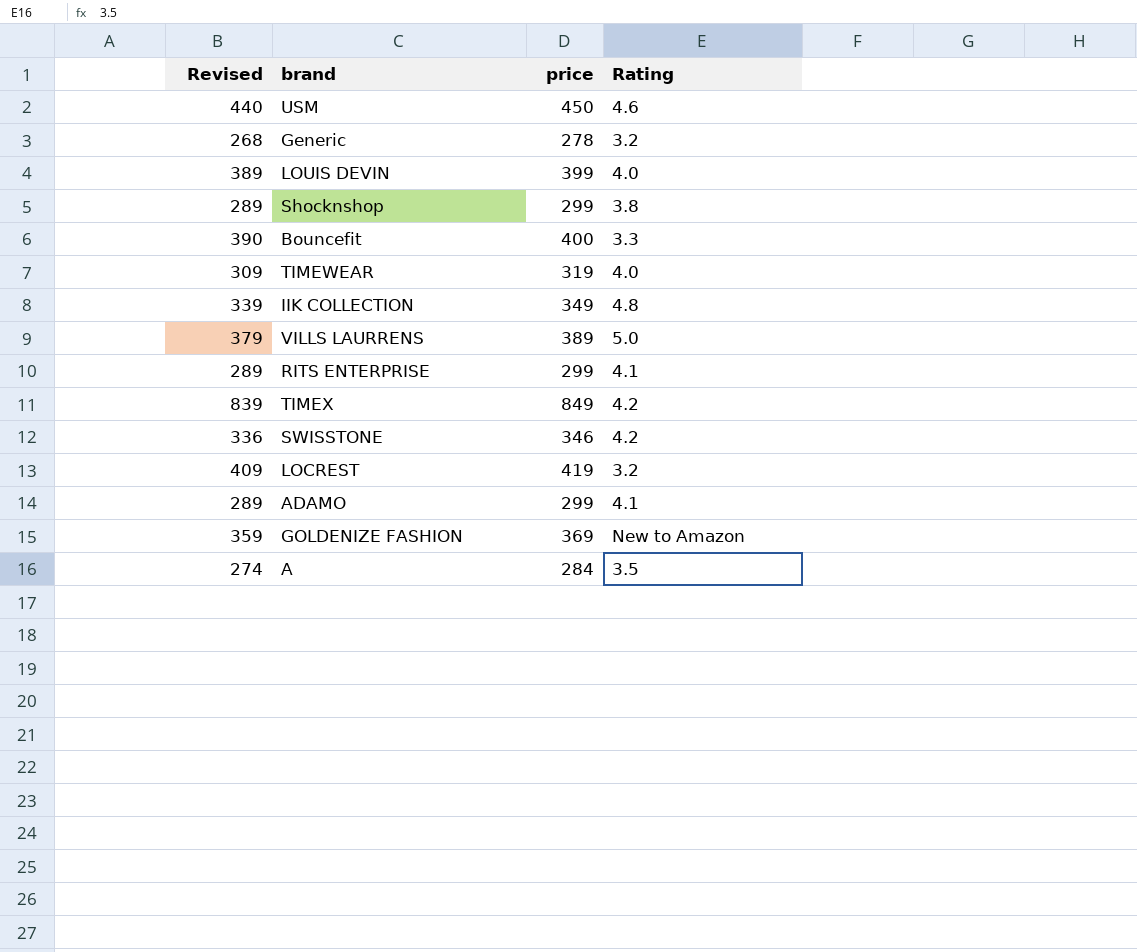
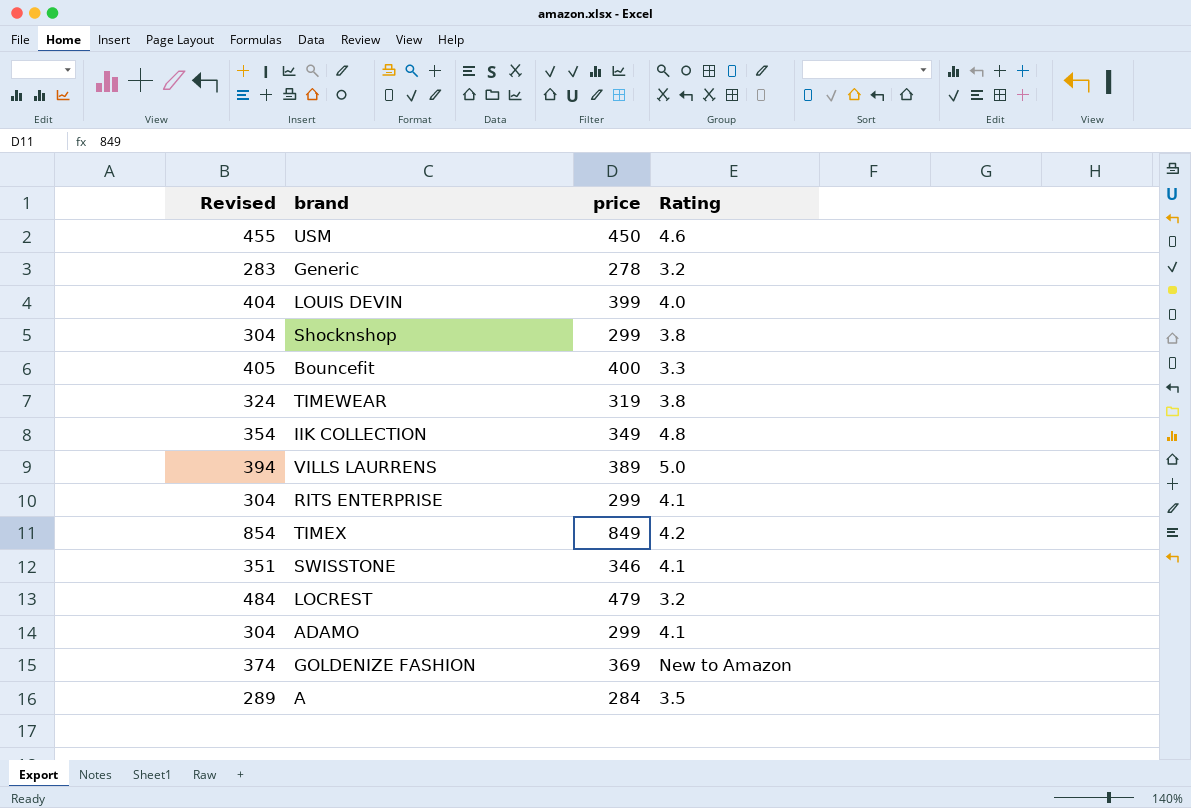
column Revised | formula: [price] - 10 -> [price] + 5
TIMEWEAR | Rating: 4.0 -> 3.8
SWISSTONE | Rating: 4.2 -> 4.1
LOCREST | price: 419 -> 479

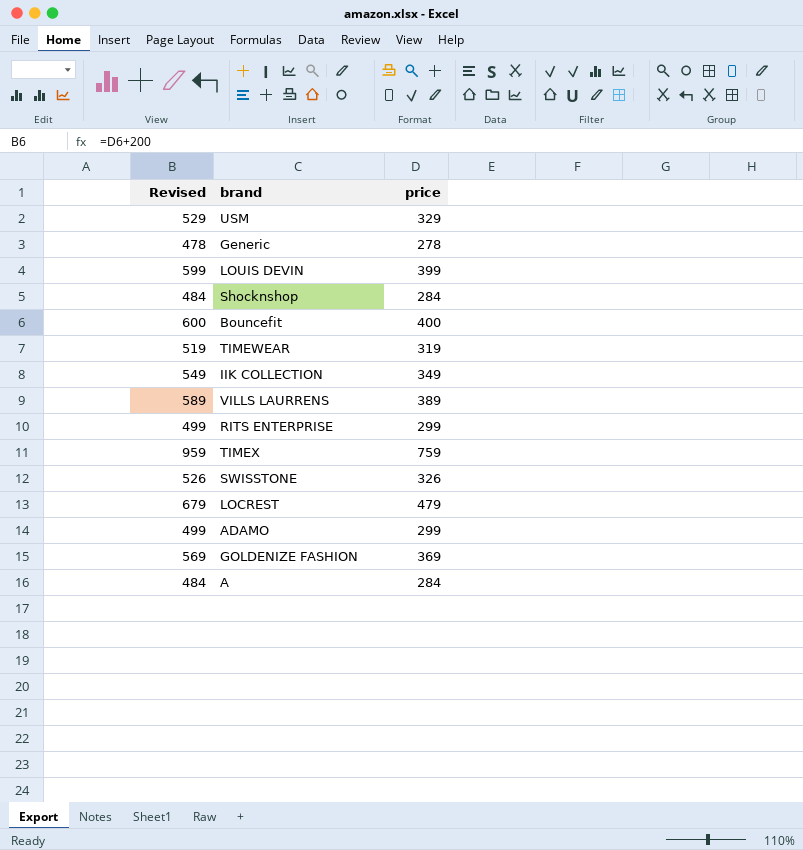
column Rating | position: 4 -> none
column Revised | formula: [price] + 5 -> [price] + 200
USM | price: 450 -> 329
Shocknshop | price: 299 -> 284
TIMEX | price: 849 -> 759
SWISSTONE | price: 346 -> 326

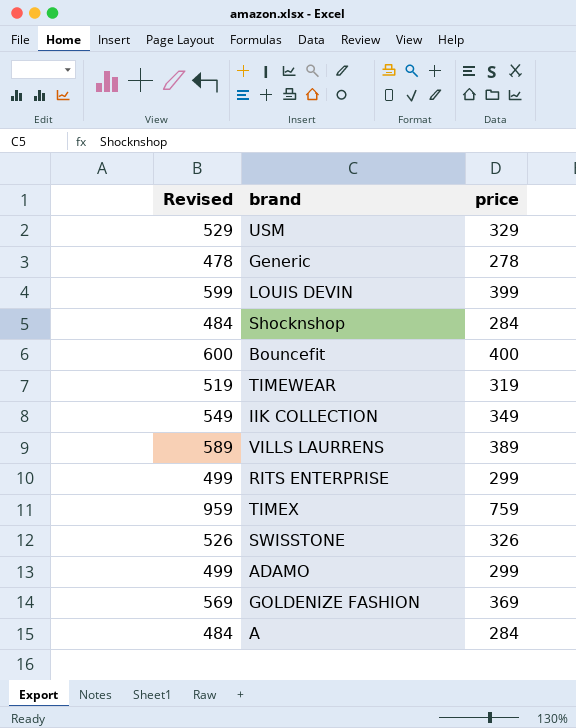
row LOCREST: 679 | 479 -> none

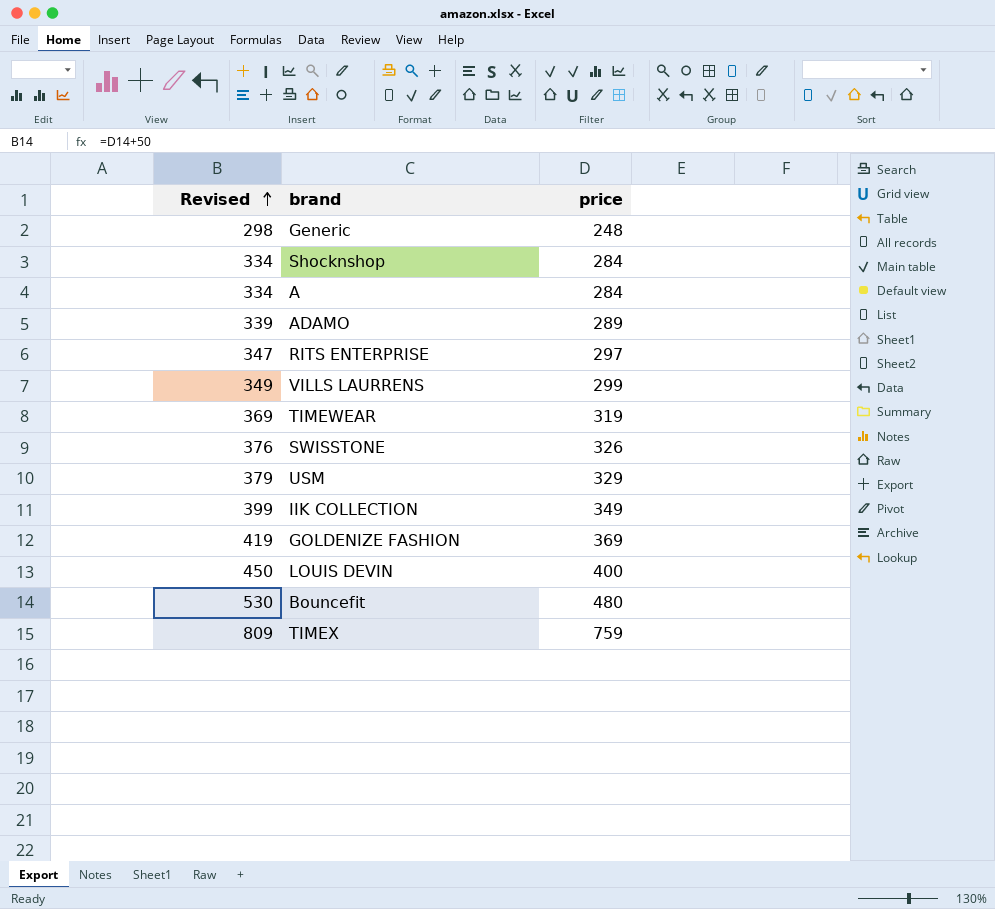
row order: none -> Revised ascending
column Revised | formula: [price] + 200 -> [price] + 50
Generic | price: 278 -> 248
ADAMO | price: 299 -> 289
RITS ENTERPRISE | price: 299 -> 297
VILLS LAURRENS | price: 389 -> 299
LOUIS DEVIN | price: 399 -> 400
Bouncefit | price: 400 -> 480

